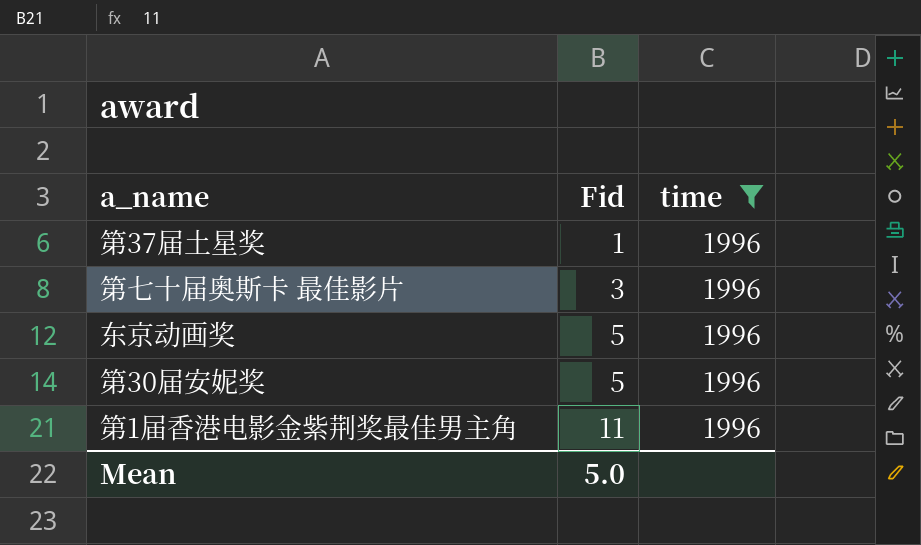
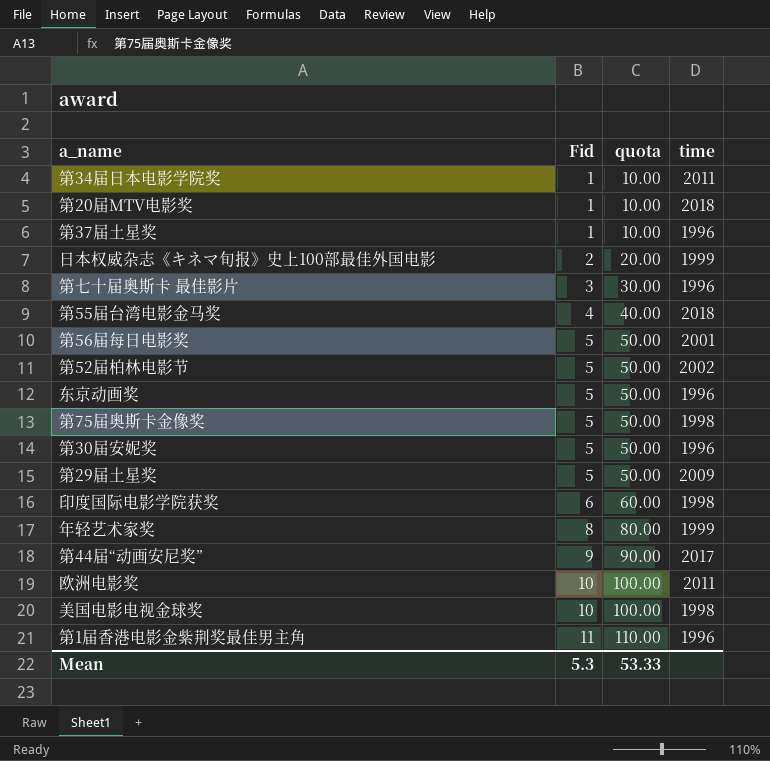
filter: time = 1996 -> none
column quota | formula: none -> [Fid] * 10
Mean | Fid: 5.0 -> 5.3

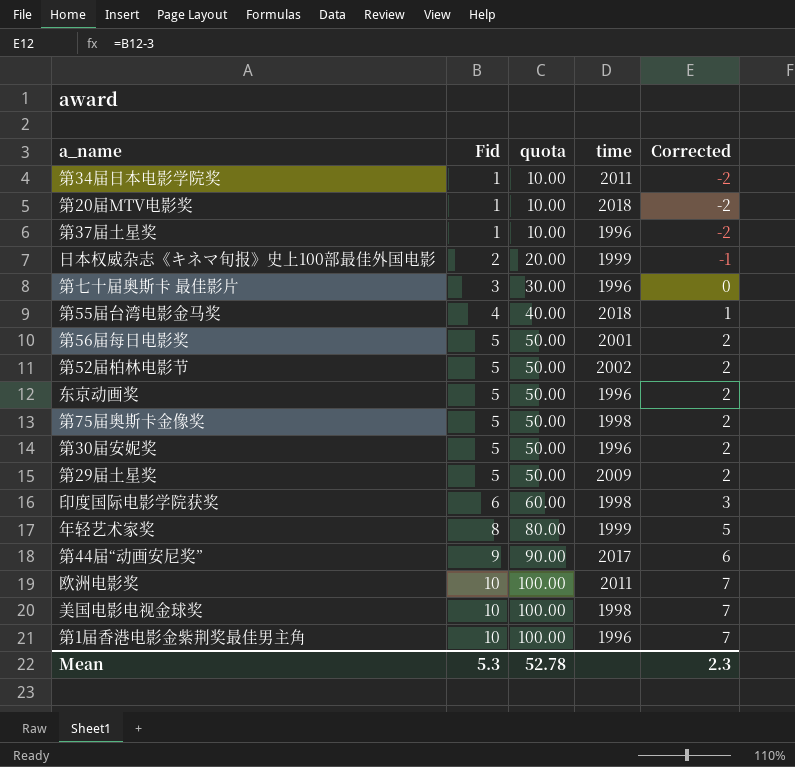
column Corrected | formula: none -> [Fid] - 3
第1届香港电影金紫荆奖最佳男主角 | Fid: 11 -> 10
第1届香港电影金紫荆奖最佳男主角 | quota: 110.00 -> 100.00
Mean | quota: 53.33 -> 52.78

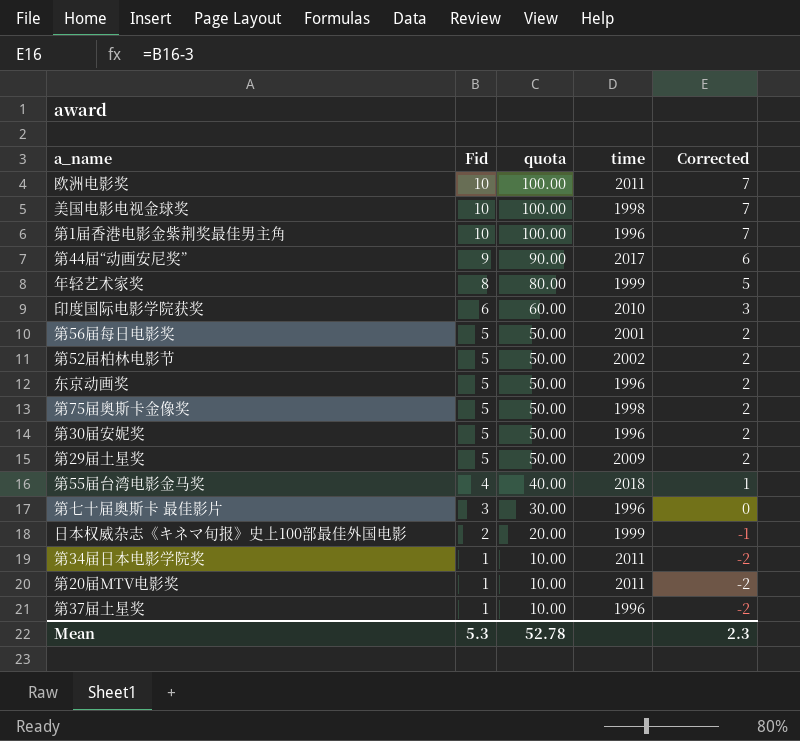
row order: Fid ascending -> Fid descending
印度国际电影学院获奖 | time: 1998 -> 2010
第20届MTV电影奖 | time: 2018 -> 2011

